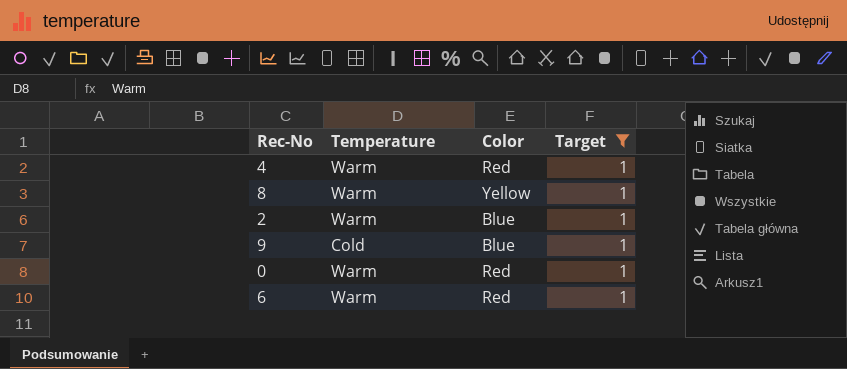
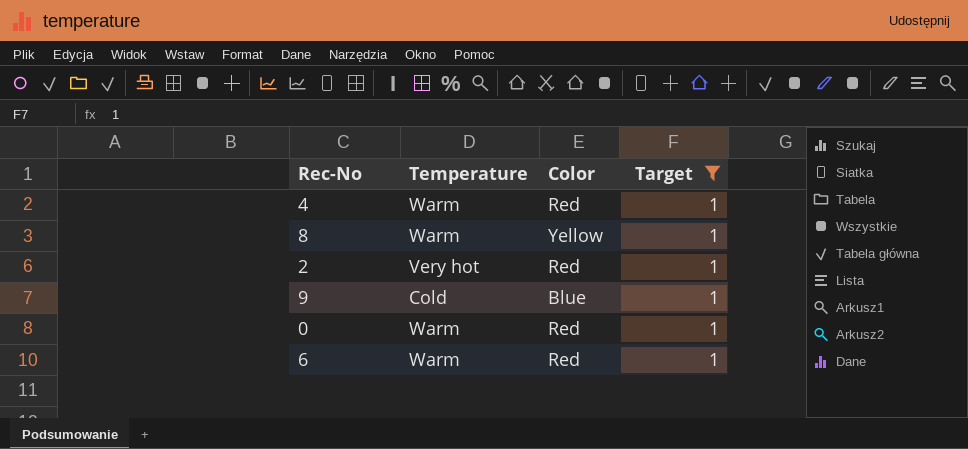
2 | Temperature: Warm -> Very hot
2 | Color: Blue -> Red

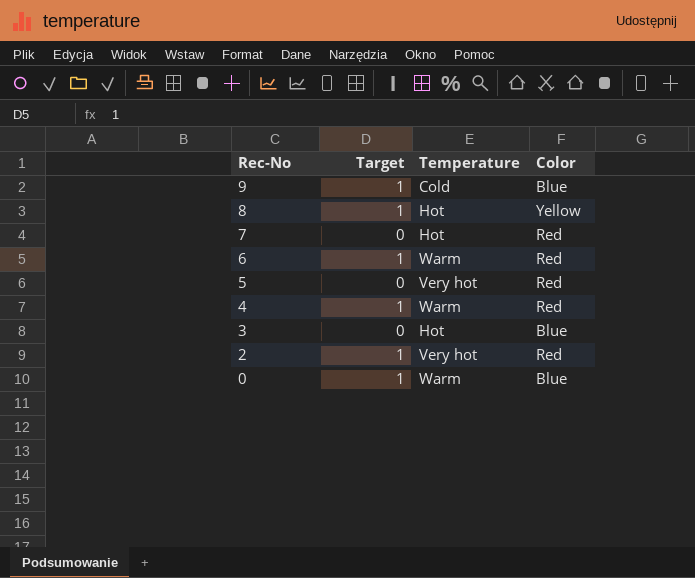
filter: Target = 1 -> none
row order: none -> Rec-No descending
column Target | position: 4 -> 2
8 | Temperature: Warm -> Hot
0 | Color: Red -> Blue

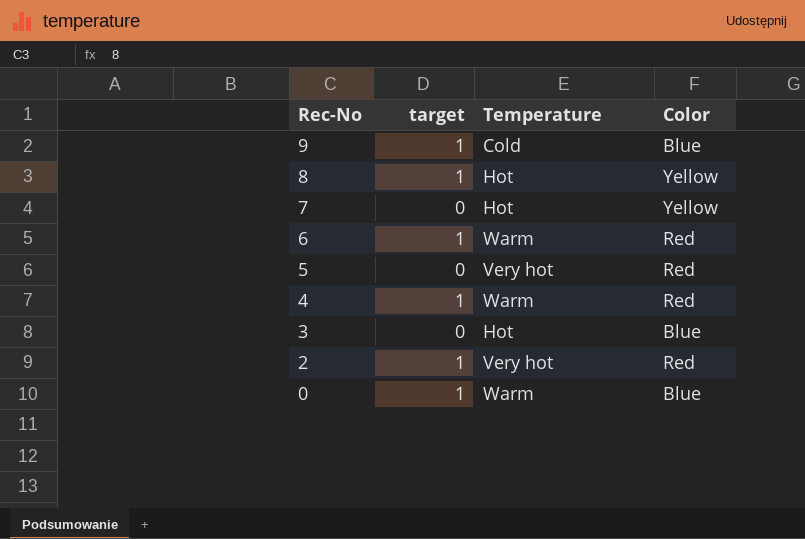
column name: Target -> target
7 | Color: Red -> Yellow

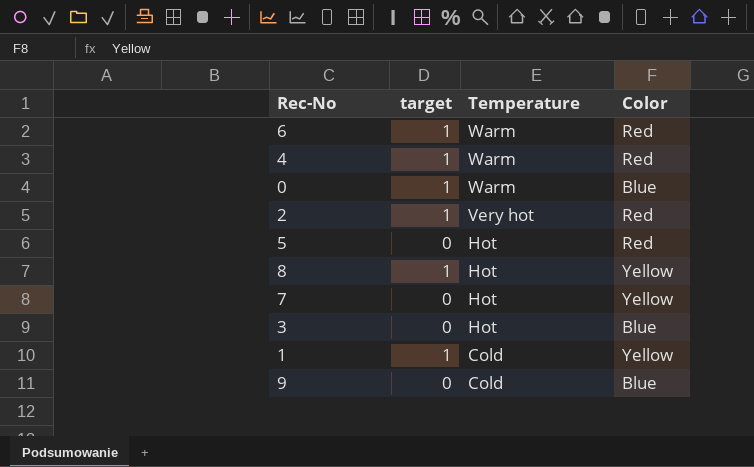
row order: Rec-No descending -> Temperature descending
5 | Temperature: Very hot -> Hot
row 1: none -> 1 | Cold | Yellow
9 | target: 1 -> 0

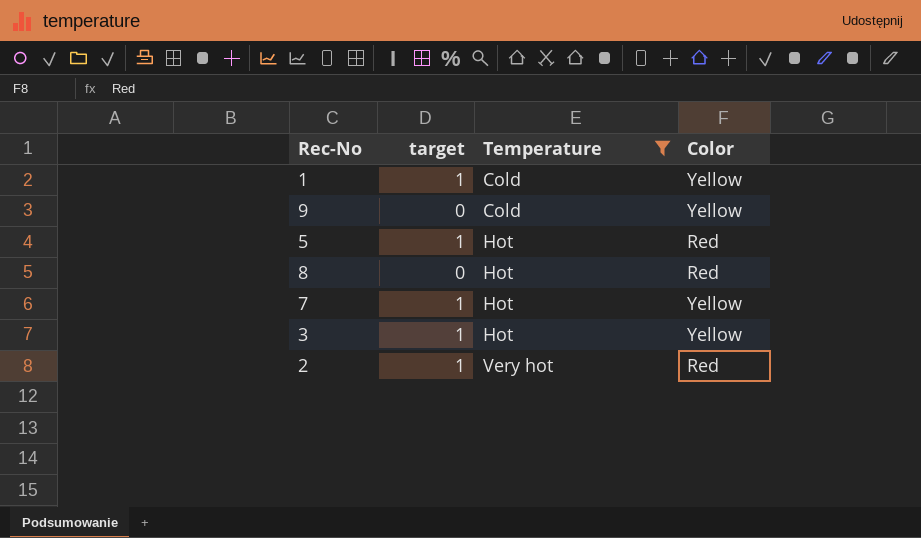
filter: none -> Temperature != Warm
row order: Temperature descending -> Temperature ascending
9 | Color: Blue -> Yellow
5 | target: 0 -> 1
8 | target: 1 -> 0
8 | Color: Yellow -> Red
7 | target: 0 -> 1
3 | target: 0 -> 1
3 | Color: Blue -> Yellow

